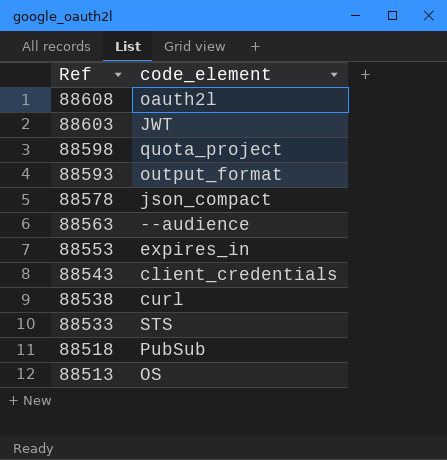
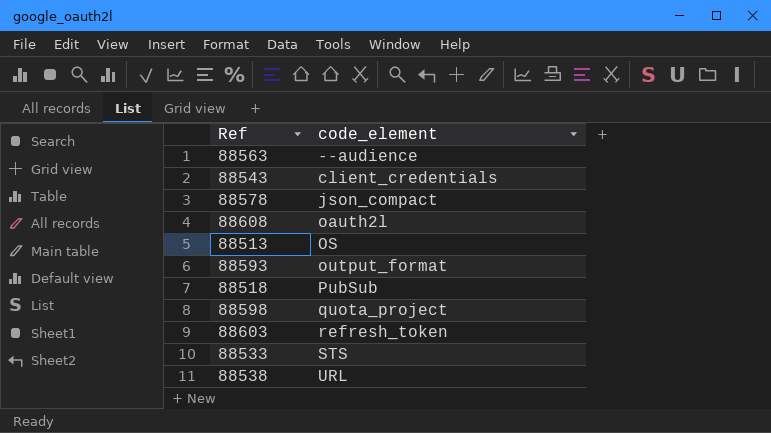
row order: Ref descending -> code_element ascending
row 88553: expires_in -> none
88603 | code_element: JWT -> refresh_token
88538 | code_element: curl -> URL

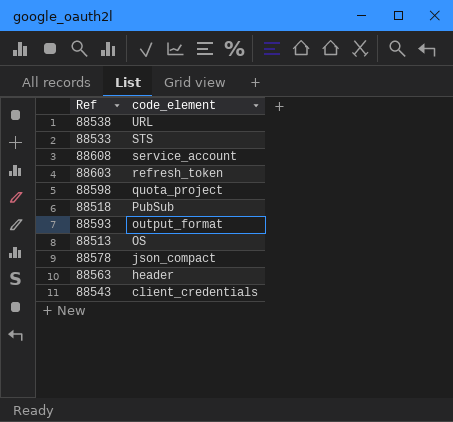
row order: code_element ascending -> code_element descending
88608 | code_element: oauth2l -> service_account
88563 | code_element: --audience -> header

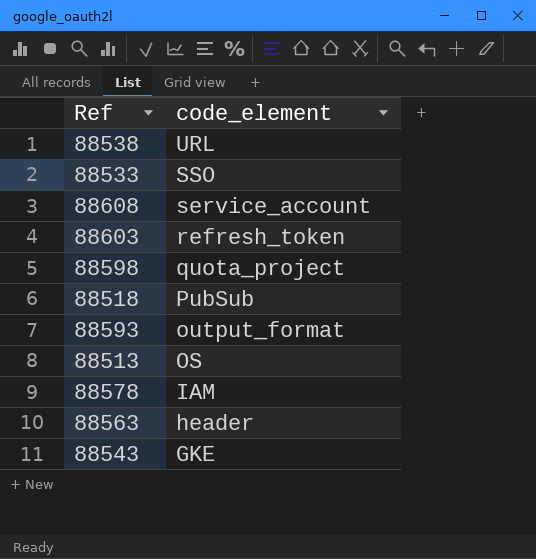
88533 | code_element: STS -> SSO
88578 | code_element: json_compact -> IAM
88543 | code_element: client_credentials -> GKE

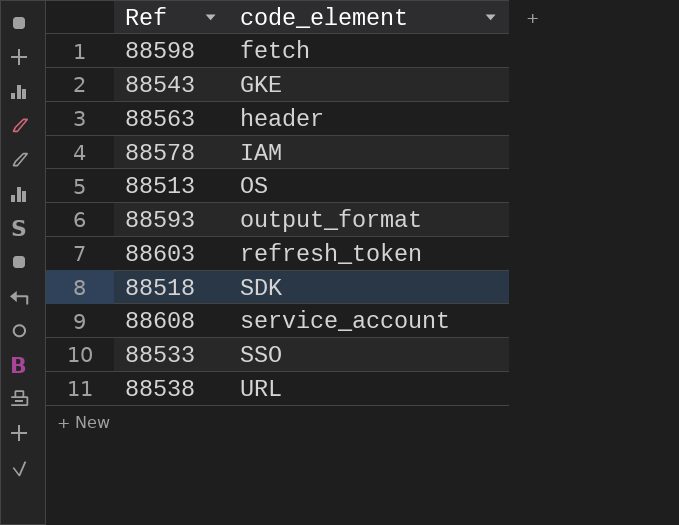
row order: code_element descending -> code_element ascending
88598 | code_element: quota_project -> fetch
88518 | code_element: PubSub -> SDK

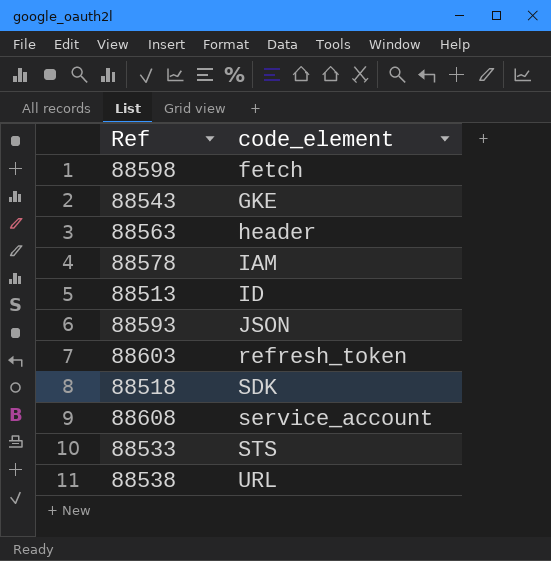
88513 | code_element: OS -> ID
88593 | code_element: output_format -> JSON
88533 | code_element: SSO -> STS

